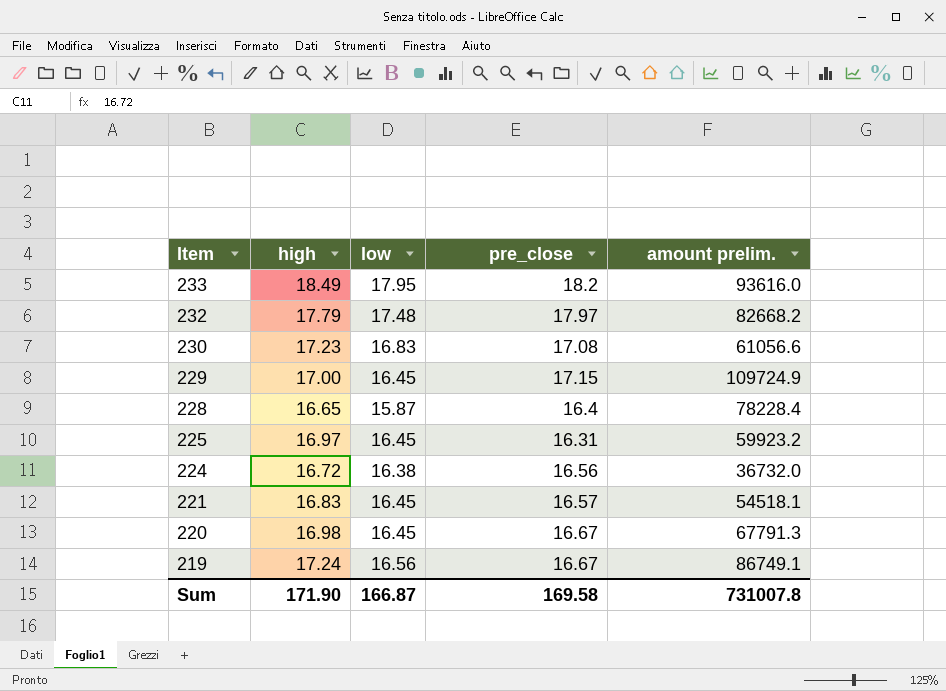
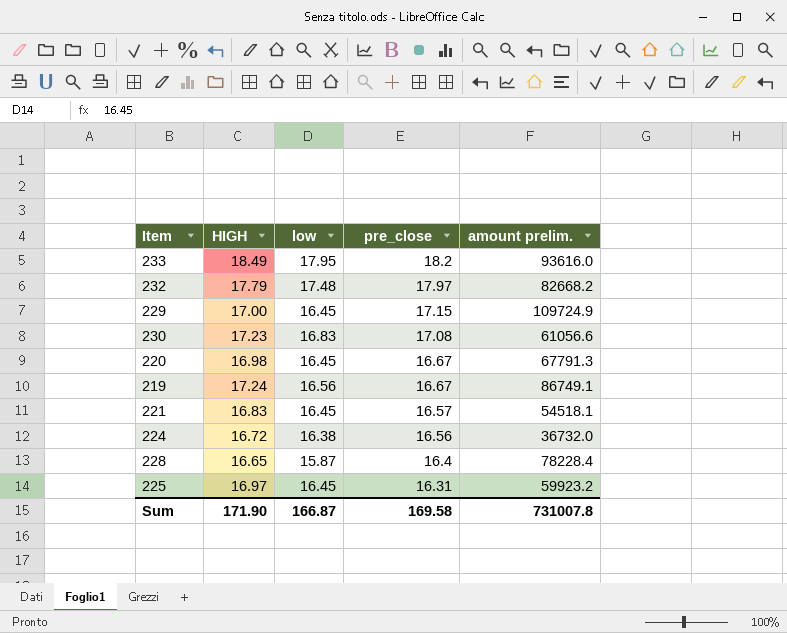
row order: Item descending -> pre_close descending
column name: high -> HIGH

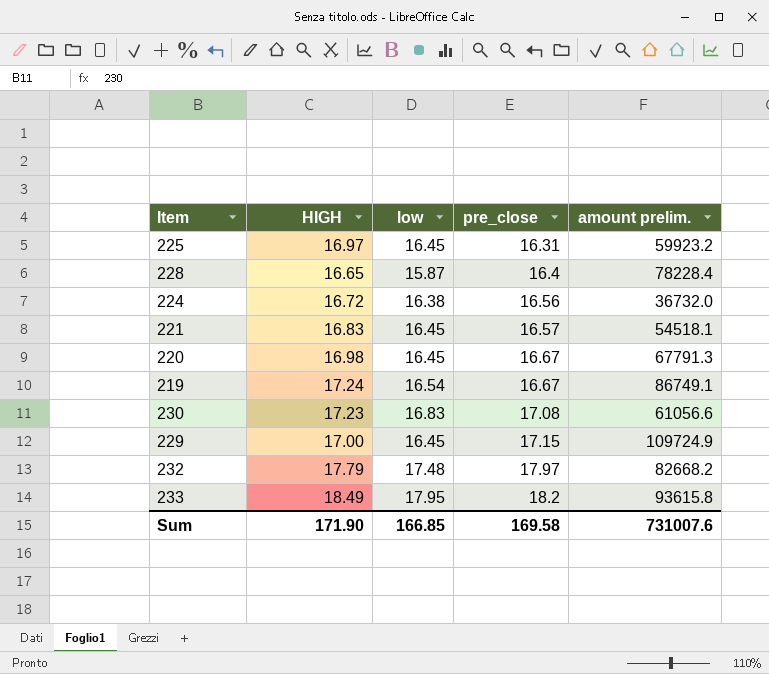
row order: pre_close descending -> pre_close ascending
219 | low: 16.56 -> 16.54
233 | amount prelim.: 93616.0 -> 93615.8
Sum | low: 166.87 -> 166.85
Sum | amount prelim.: 731007.8 -> 731007.6

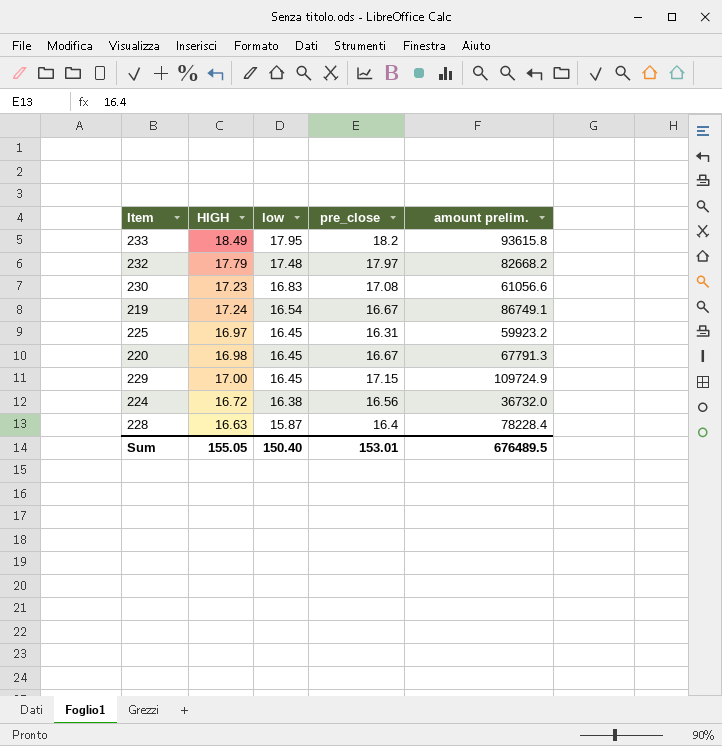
row order: pre_close ascending -> low descending
row 221: 16.83 | 16.45 | 16.57 | 54518.1 -> none
228 | HIGH: 16.65 -> 16.63
Sum | HIGH: 171.90 -> 155.05
Sum | low: 166.85 -> 150.40
Sum | pre_close: 169.58 -> 153.01
Sum | amount prelim.: 731007.6 -> 676489.5

